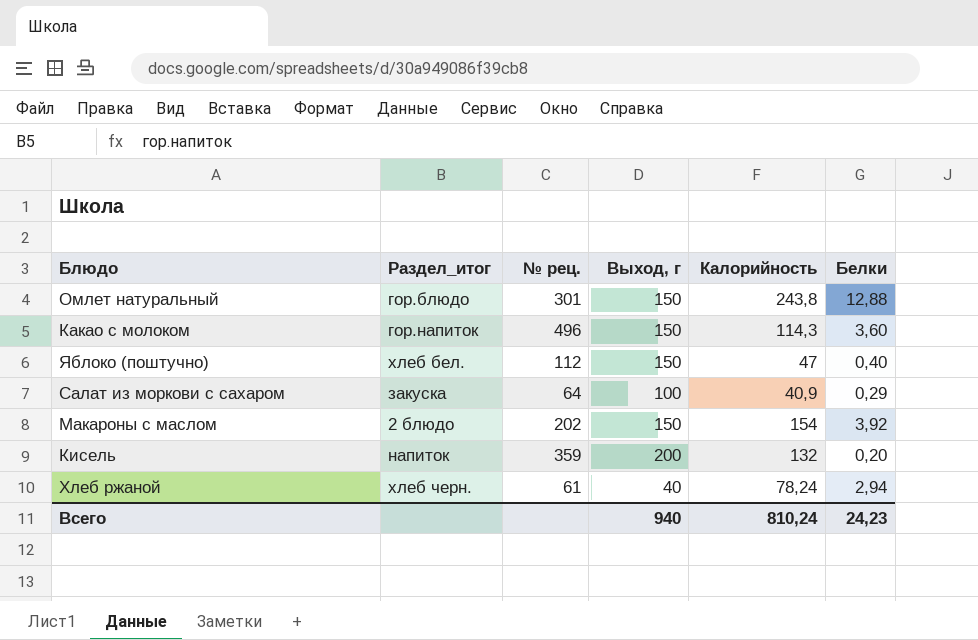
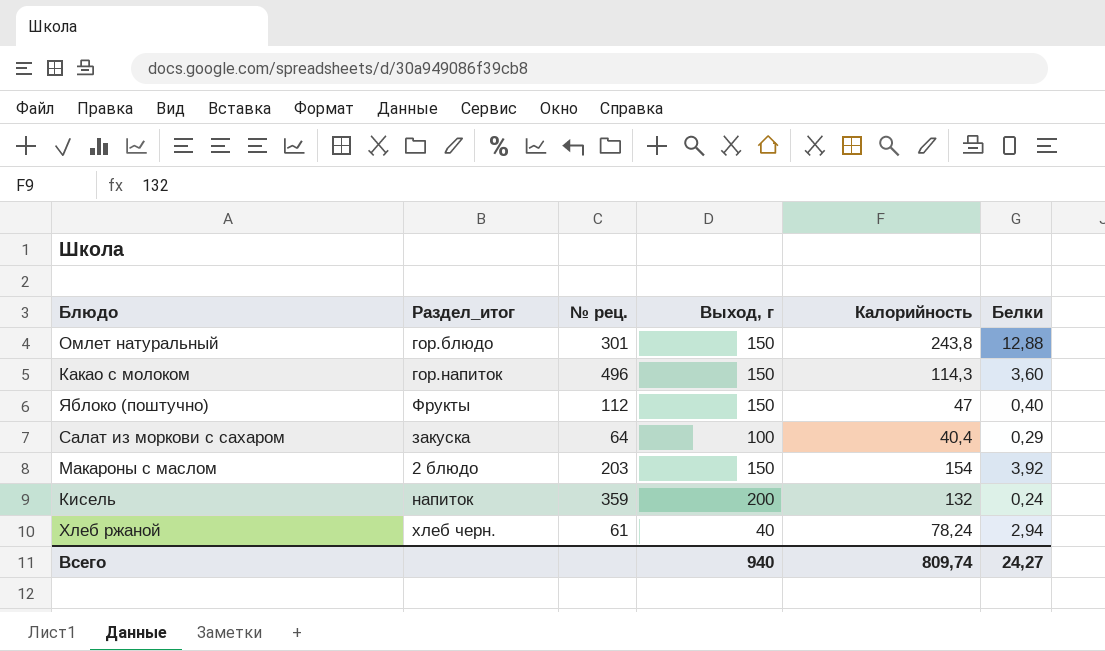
Яблоко (поштучно) | Раздел_итог: хлеб бел. -> Фрукты
Салат из моркови с сахаром | Калорийность: 40,9 -> 40,4
Макароны с маслом | № рец.: 202 -> 203
Кисель | Белки: 0,20 -> 0,24
Всего | Калорийность: 810,24 -> 809,74
Всего | Белки: 24,23 -> 24,27

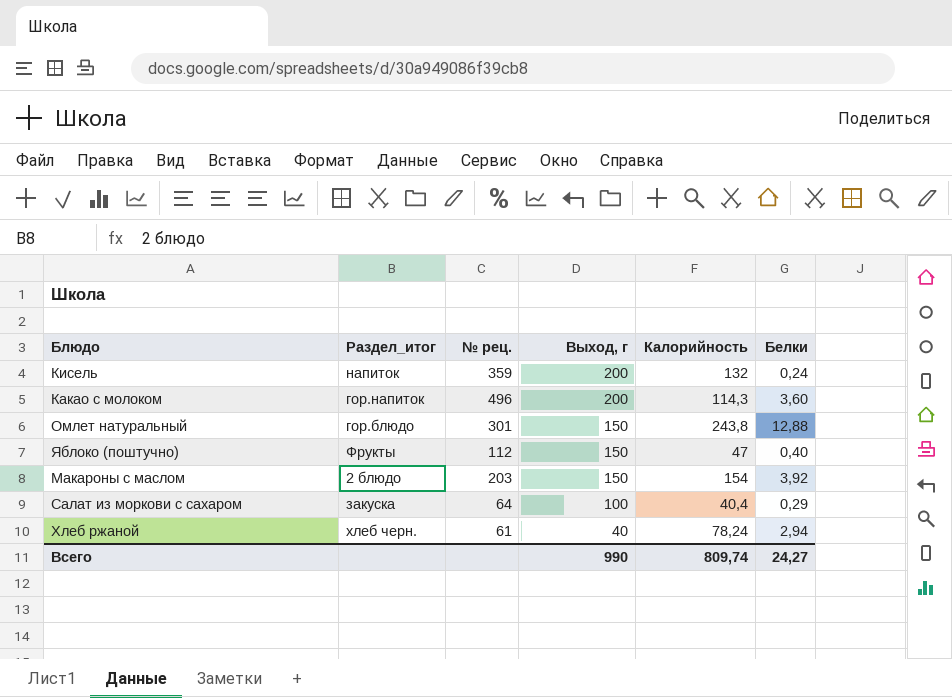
row order: none -> Выход, г descending
Какао с молоком | Выход, г: 150 -> 200
Всего | Выход, г: 940 -> 990

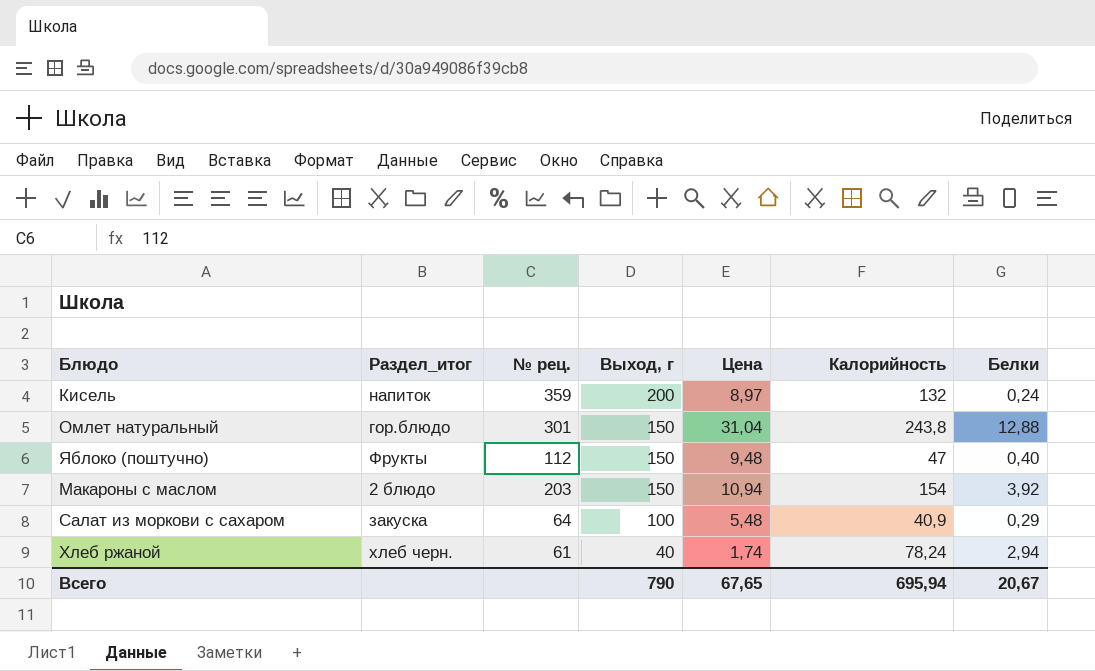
column Цена | position: none -> 5
row Какао с молоком: гор.напиток | 496 | 200 | 114,3 | 3,60 -> none
Салат из моркови с сахаром | Калорийность: 40,4 -> 40,9
Всего | Выход, г: 990 -> 790
Всего | Калорийность: 809,74 -> 695,94
Всего | Белки: 24,27 -> 20,67

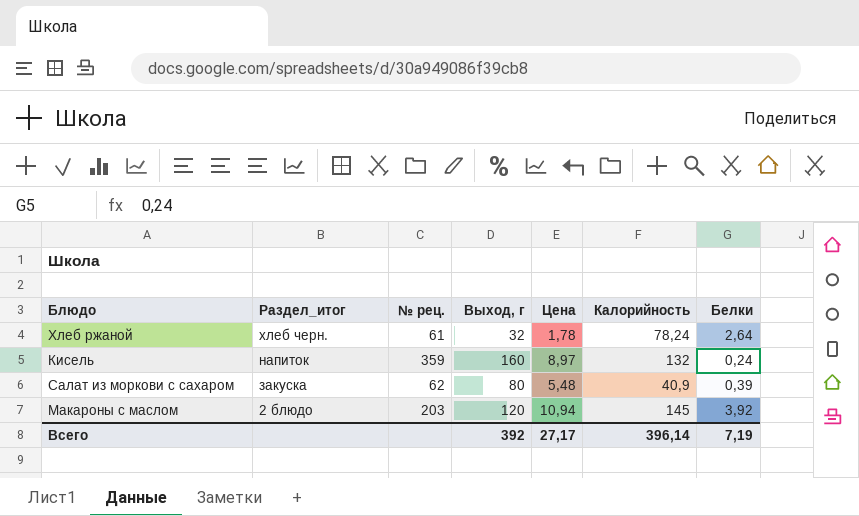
row order: Выход, г descending -> Раздел_итог descending
row Омлет натуральный: гор.блюдо | 301 | 150 | 31,04 | 243,8 | 12,88 -> none
row Яблоко (поштучно): Фрукты | 112 | 150 | 9,48 | 47 | 0,40 -> none
Хлеб ржаной | Выход, г: 40 -> 32
Хлеб ржаной | Цена: 1,74 -> 1,78
Хлеб ржаной | Белки: 2,94 -> 2,64
Кисель | Выход, г: 200 -> 160
Салат из моркови с сахаром | № рец.: 64 -> 62
Салат из моркови с сахаром | Выход, г: 100 -> 80
Салат из моркови с сахаром | Белки: 0,29 -> 0,39
Макароны с маслом | Выход, г: 150 -> 120
Макароны с маслом | Калорийность: 154 -> 145
Всего | Выход, г: 790 -> 392
Всего | Цена: 67,65 -> 27,17
Всего | Калорийность: 695,94 -> 396,14
Всего | Белки: 20,67 -> 7,19

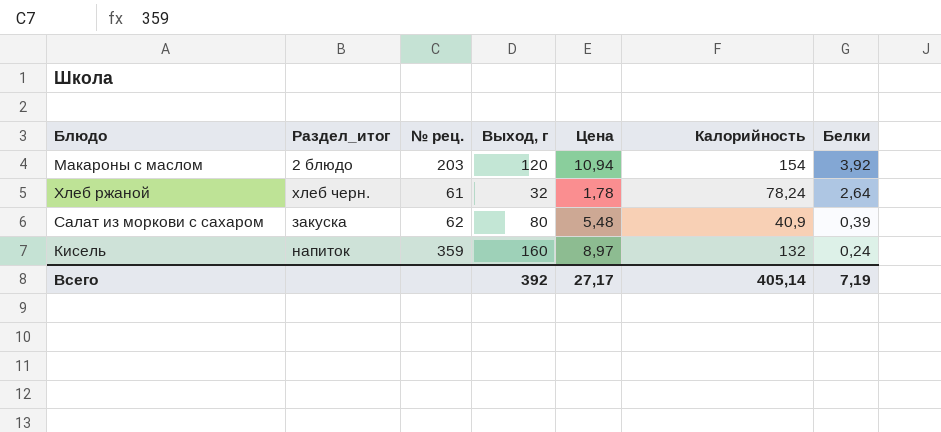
row order: Раздел_итог descending -> Белки descending
Макароны с маслом | Калорийность: 145 -> 154
Всего | Калорийность: 396,14 -> 405,14

